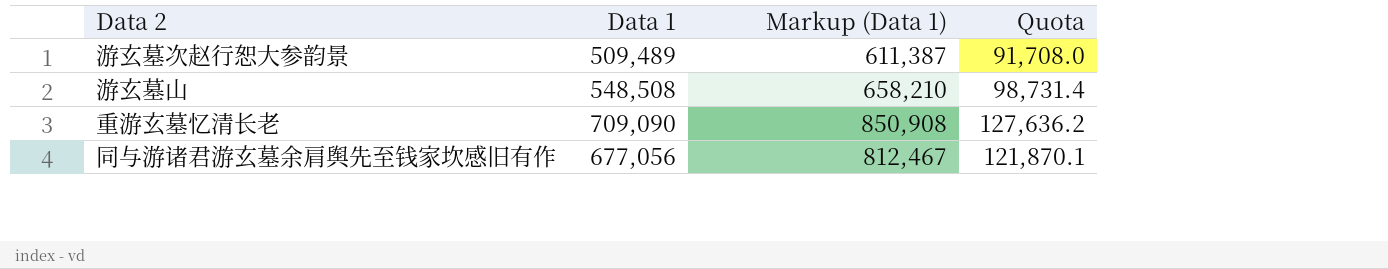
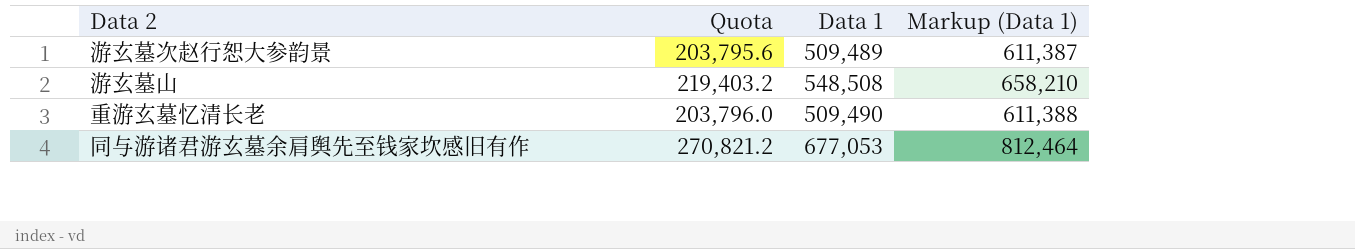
column Quota | formula: [Data 1] * 0.18 -> [Data 1] * 0.4
column Quota | position: 4 -> 2
重游玄墓忆清长老 | Data 1: 709,090 -> 509,490
重游玄墓忆清长老 | Markup (Data 1): 850,908 -> 611,388
同与游诸君游玄墓余肩舆先至钱家坎感旧有作 | Data 1: 677,056 -> 677,053
同与游诸君游玄墓余肩舆先至钱家坎感旧有作 | Markup (Data 1): 812,467 -> 812,464

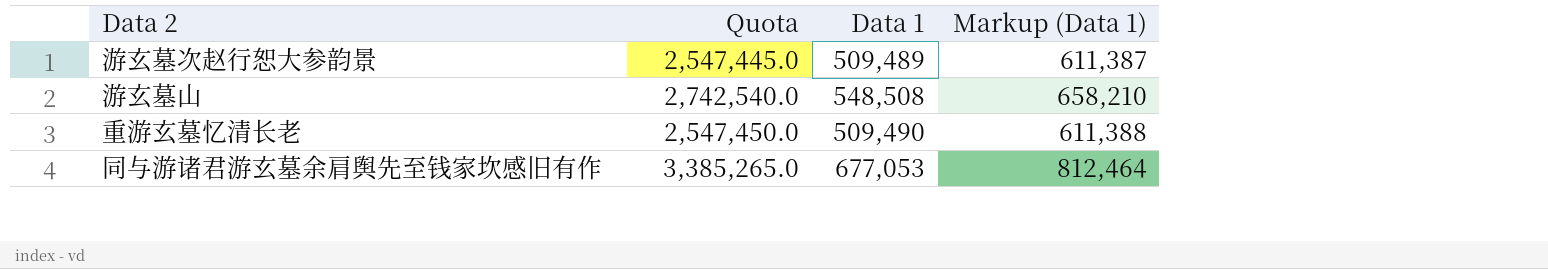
column Quota | formula: [Data 1] * 0.4 -> [Data 1] * 5

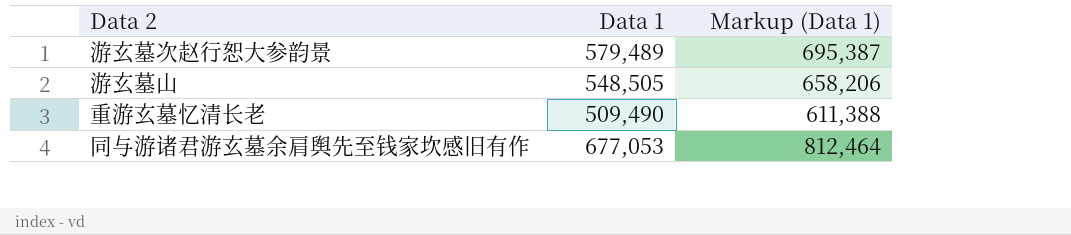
column Quota | formula: [Data 1] * 5 -> none
游玄墓次赵行恕大参韵景 | Data 1: 509,489 -> 579,489
游玄墓次赵行恕大参韵景 | Markup (Data 1): 611,387 -> 695,387
游玄墓山 | Data 1: 548,508 -> 548,505
游玄墓山 | Markup (Data 1): 658,210 -> 658,206

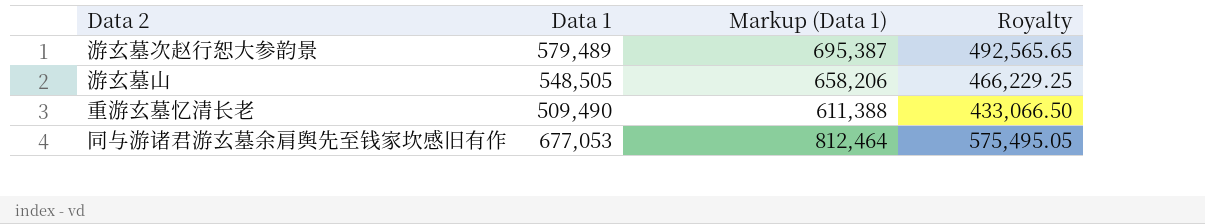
column Royalty | formula: none -> [Data 1] * 0.85

